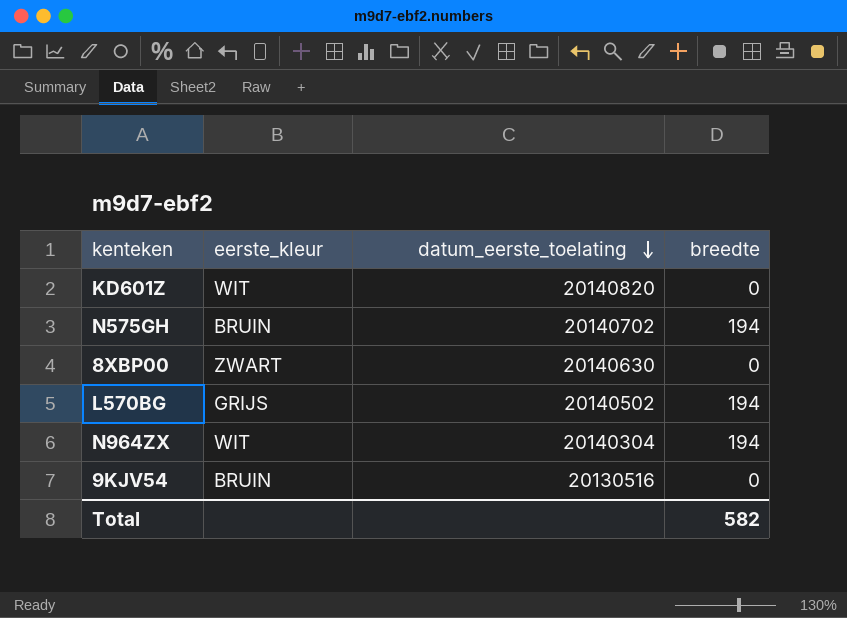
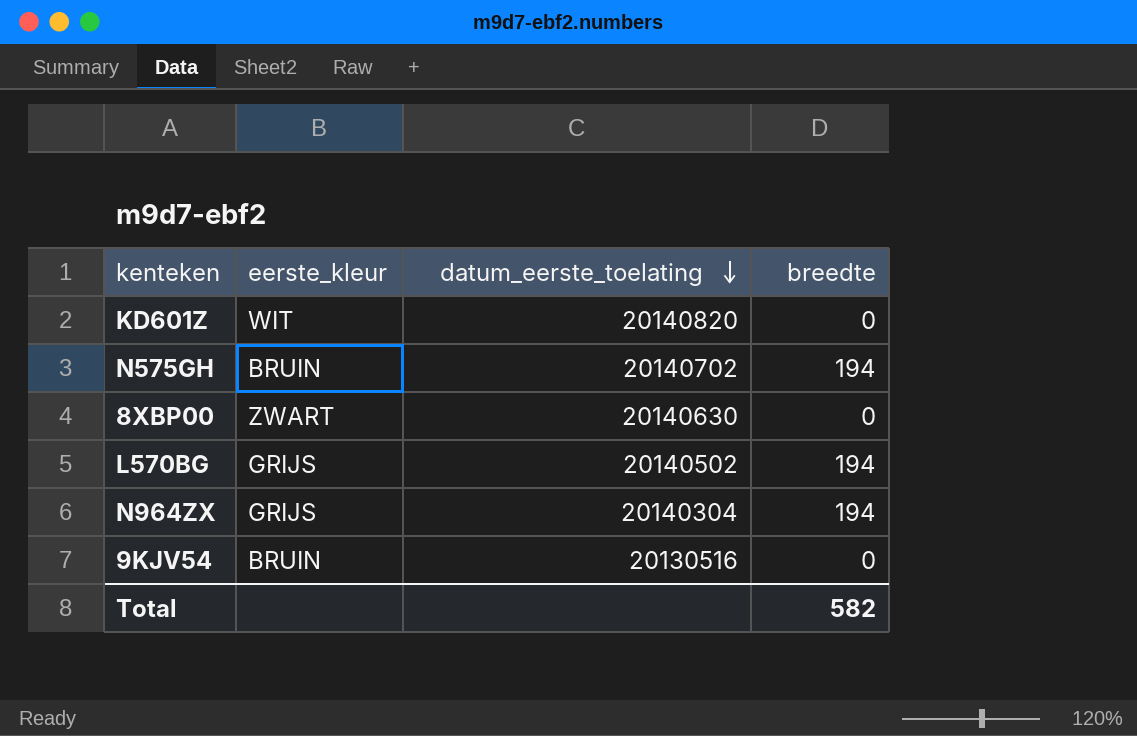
N964ZX | eerste_kleur: WIT -> GRIJS

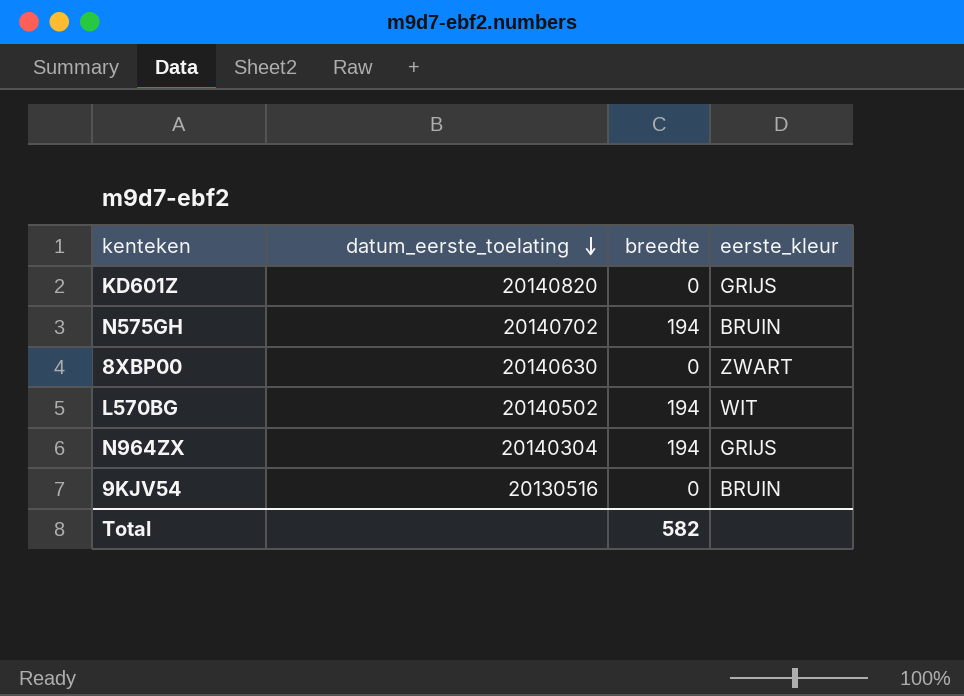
column eerste_kleur | position: 2 -> 4
KD601Z | eerste_kleur: WIT -> GRIJS
L570BG | eerste_kleur: GRIJS -> WIT

